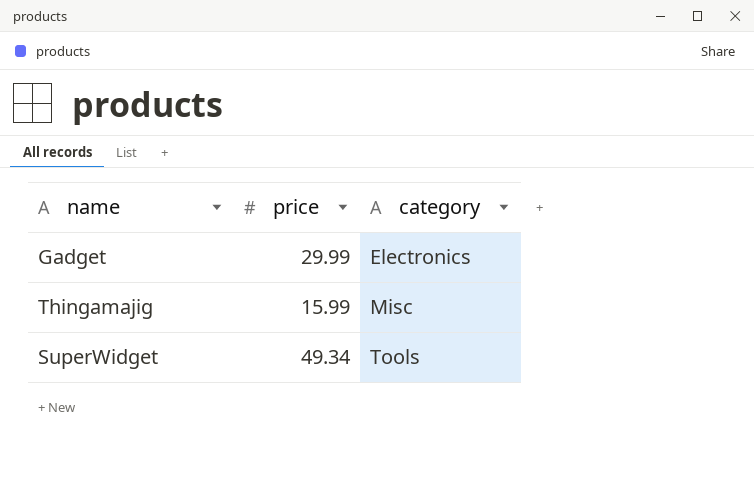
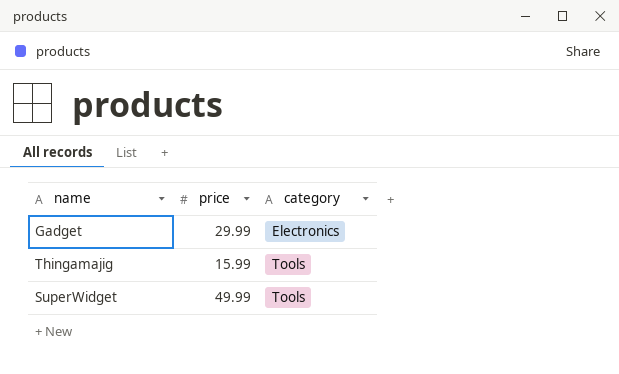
Thingamajig | category: Misc -> Tools
SuperWidget | price: 49.34 -> 49.99

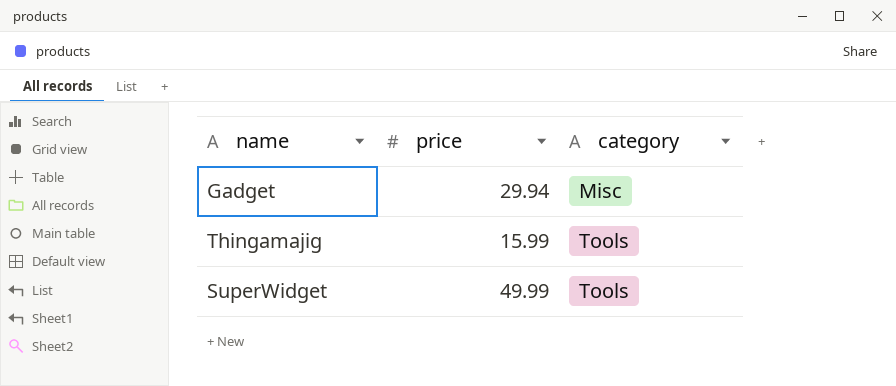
Gadget | price: 29.99 -> 29.94
Gadget | category: Electronics -> Misc

